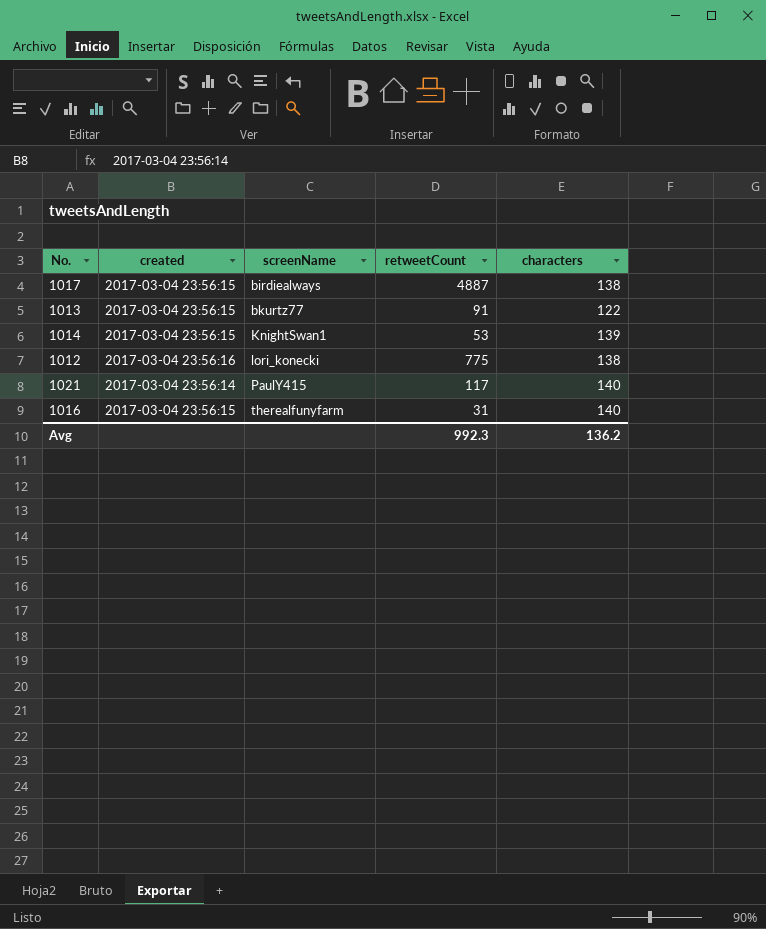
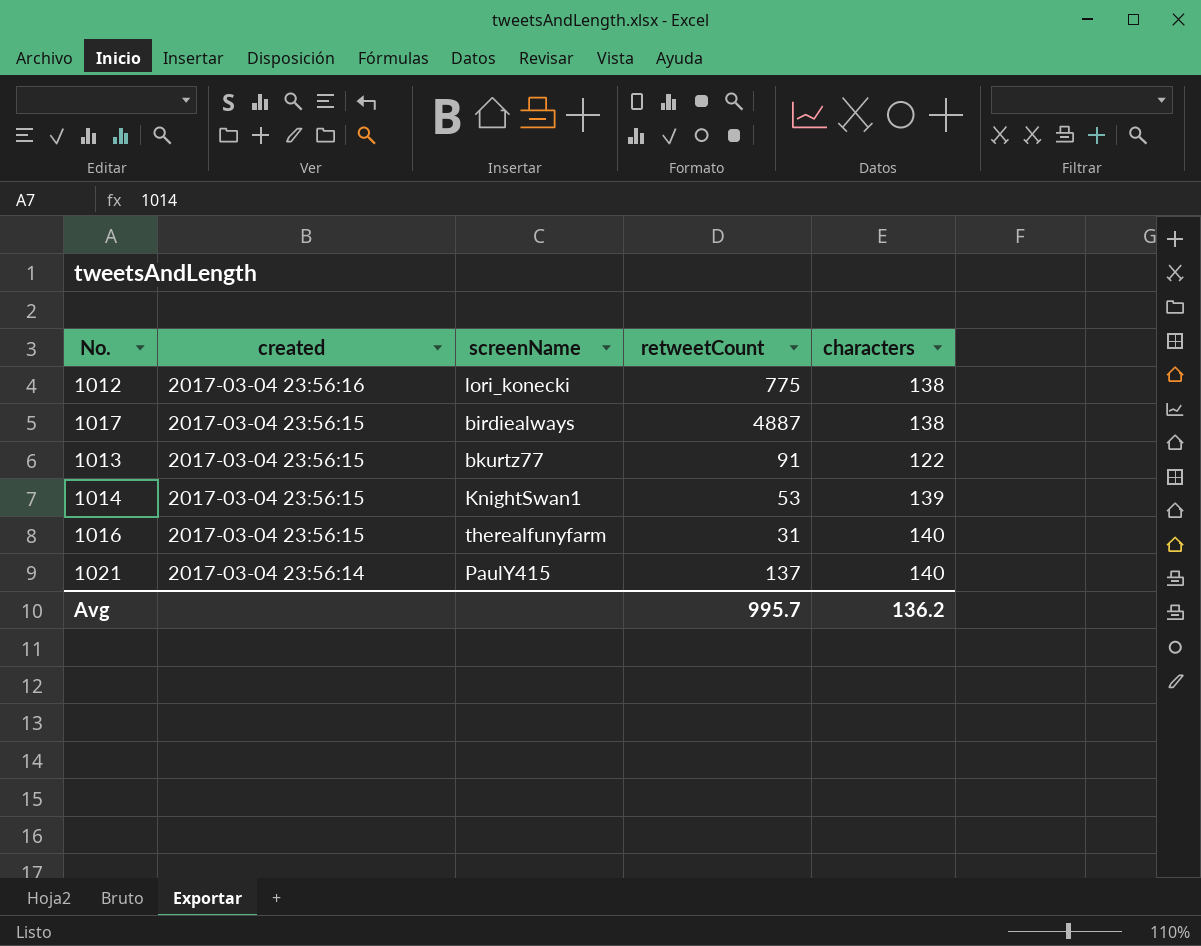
row order: screenName ascending -> created descending
1021 | retweetCount: 117 -> 137
Avg | retweetCount: 992.3 -> 995.7

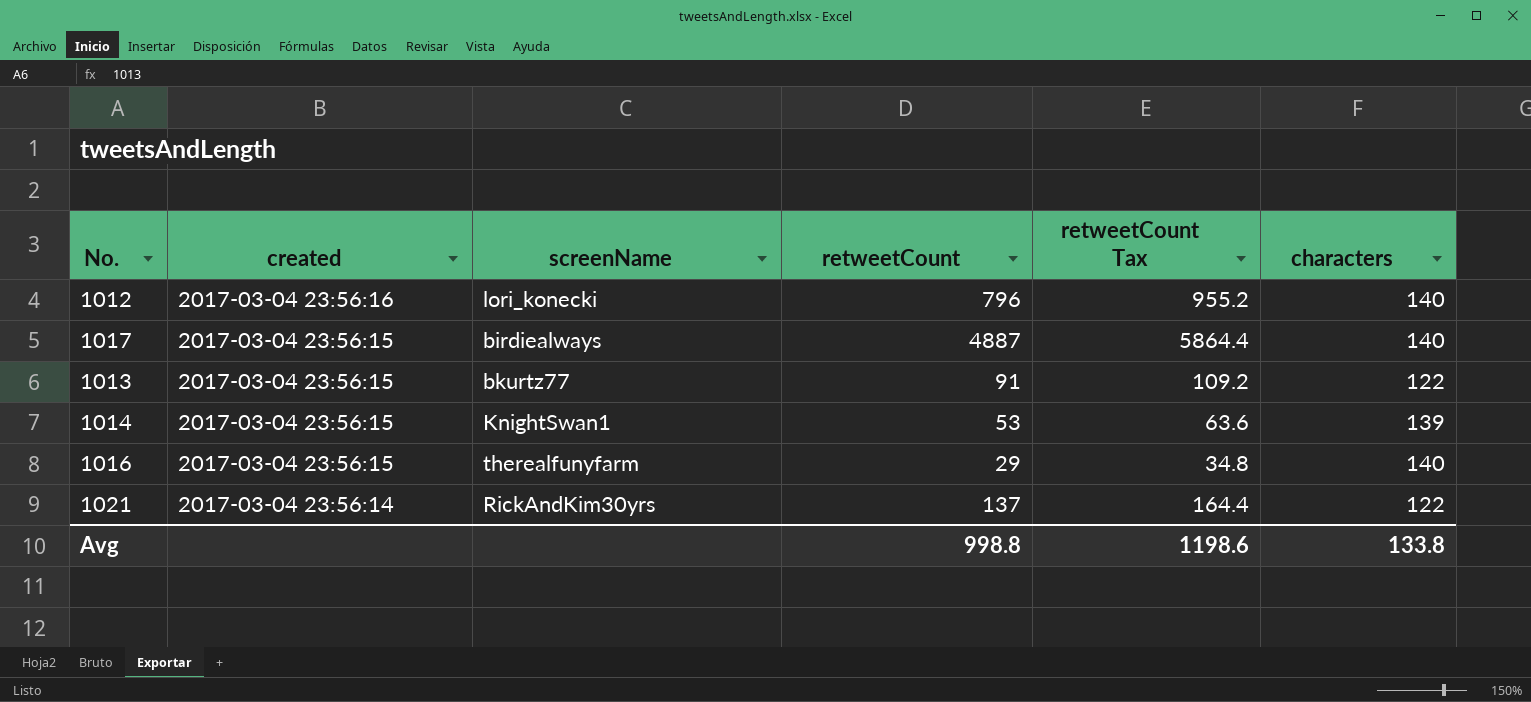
column retweetCount Tax | formula: none -> [retweetCount] * 1.2
1012 | retweetCount: 775 -> 796
1012 | characters: 138 -> 140
1017 | characters: 138 -> 140
1016 | retweetCount: 31 -> 29
1021 | screenName: PaulY415 -> RickAndKim30yrs
1021 | characters: 140 -> 122
Avg | retweetCount: 995.7 -> 998.8
Avg | characters: 136.2 -> 133.8

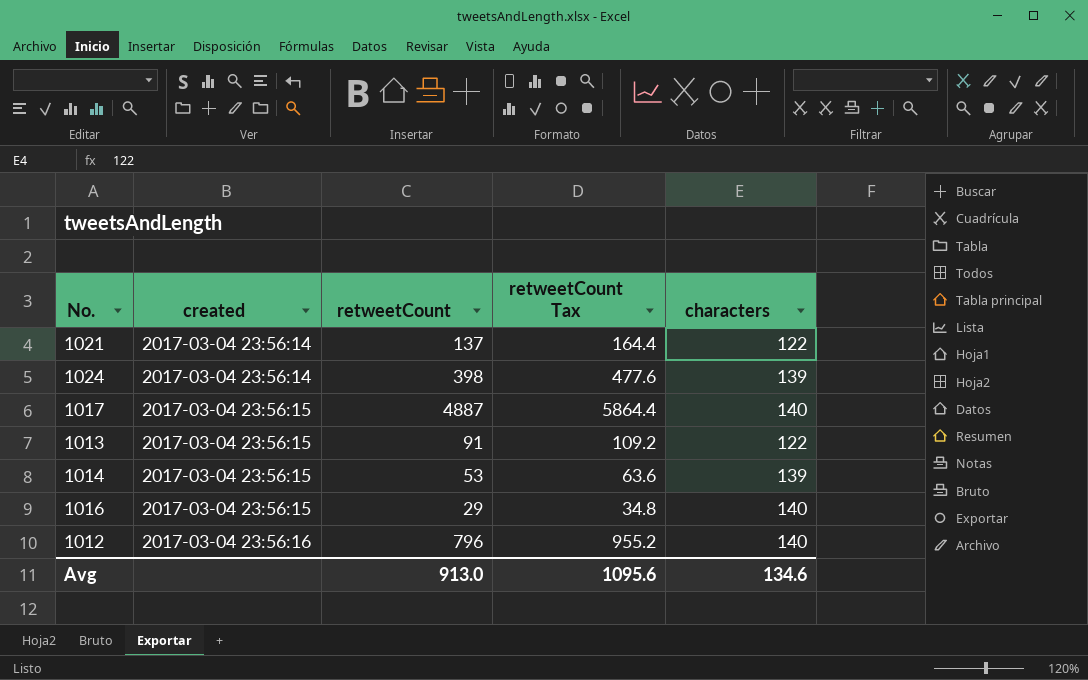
row order: created descending -> created ascending
column screenName | position: 3 -> none
row 1024: none -> 2017-03-04 23:56:14 | 398 | 477.6 | 139
Avg | retweetCount: 998.8 -> 913.0
Avg | retweetCount Tax: 1198.6 -> 1095.6
Avg | characters: 133.8 -> 134.6

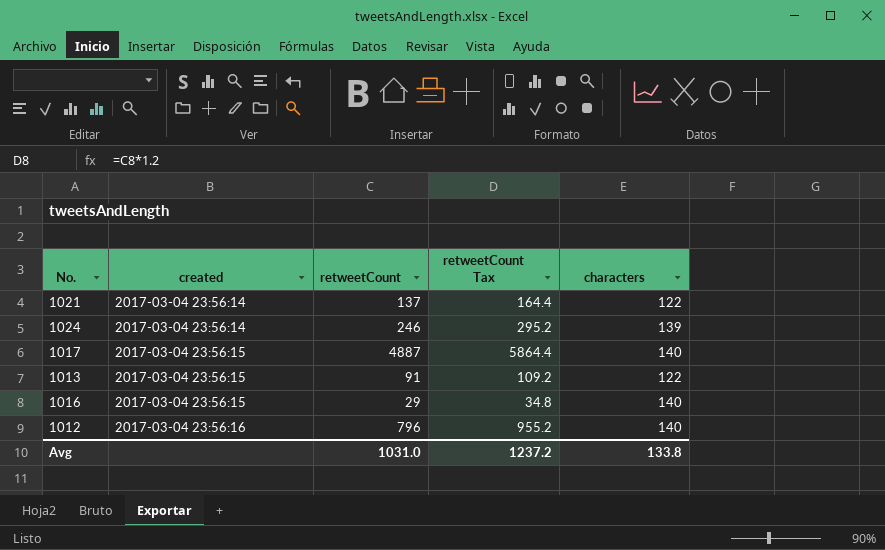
row 1014: 2017-03-04 23:56:15 | 53 | 63.6 | 139 -> none
1024 | retweetCount: 398 -> 246
1024 | retweetCount Tax: 477.6 -> 295.2
Avg | retweetCount: 913.0 -> 1031.0
Avg | retweetCount Tax: 1095.6 -> 1237.2
Avg | characters: 134.6 -> 133.8

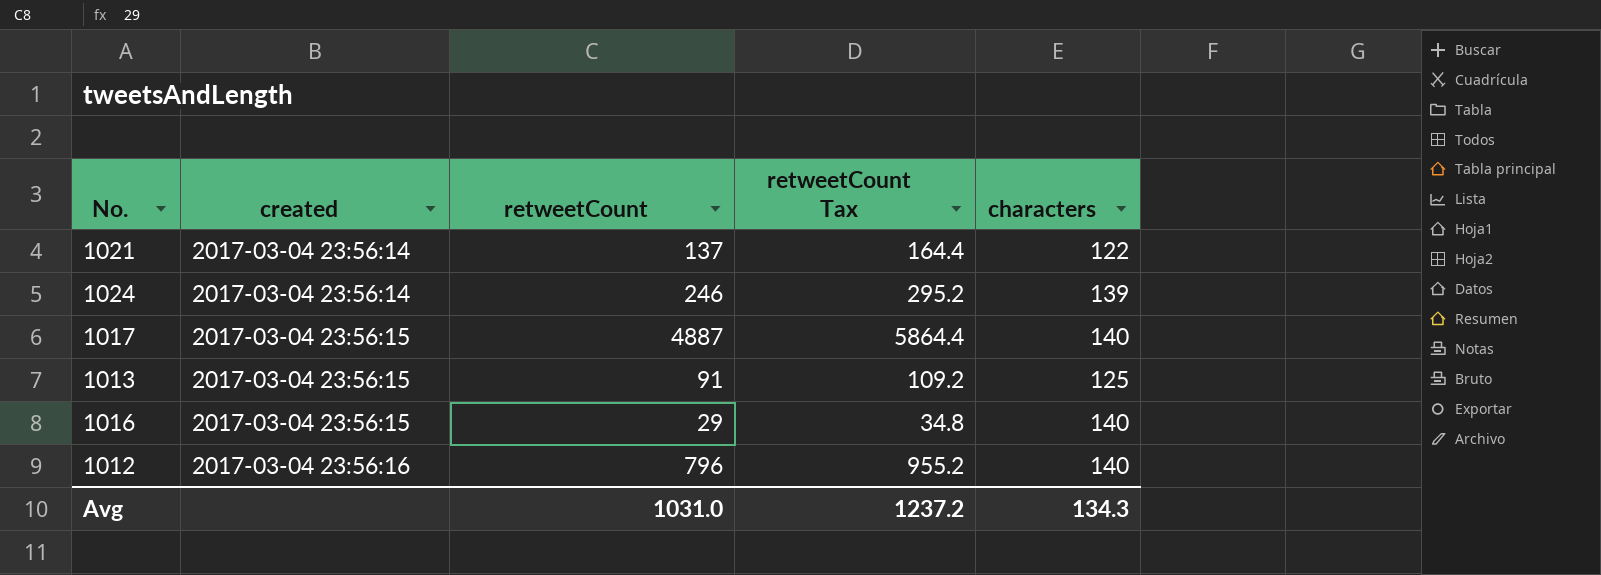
1013 | characters: 122 -> 125
Avg | characters: 133.8 -> 134.3

